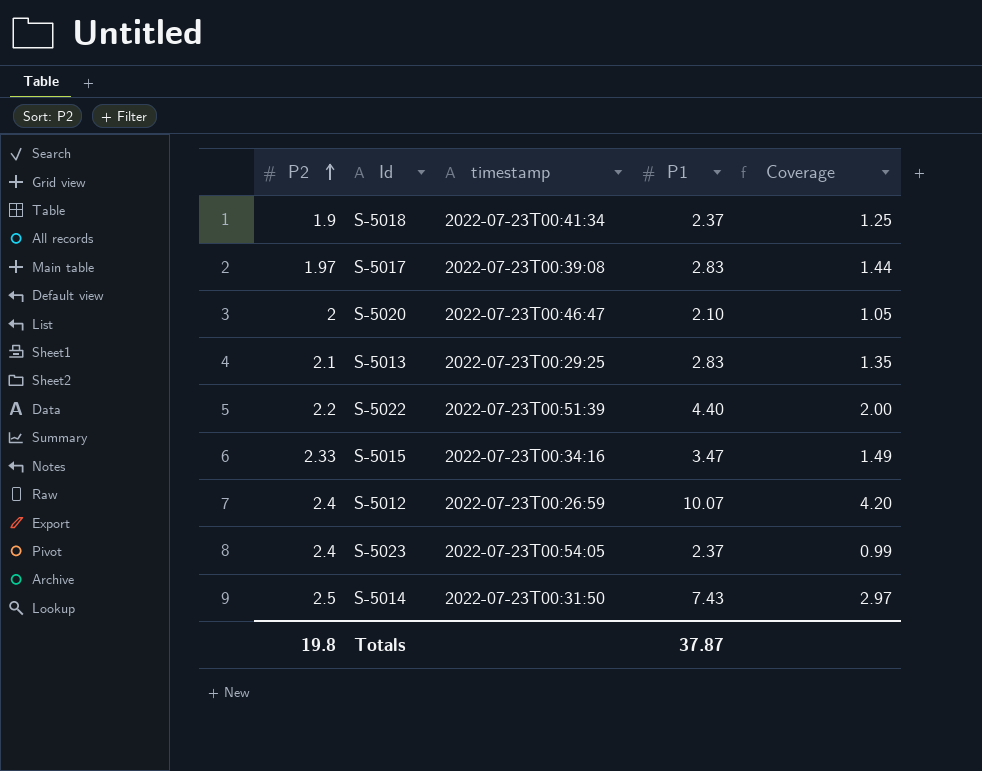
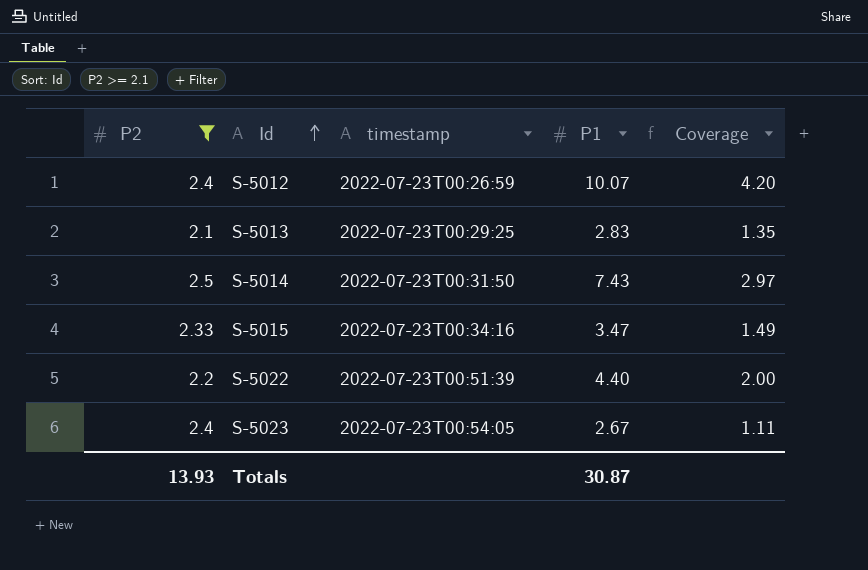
filter: none -> P2 >= 2.1
row order: P2 ascending -> Id ascending
S-5023 | P1: 2.37 -> 2.67
S-5023 | Coverage: 0.99 -> 1.11
Totals | P2: 19.8 -> 13.93
Totals | P1: 37.87 -> 30.87

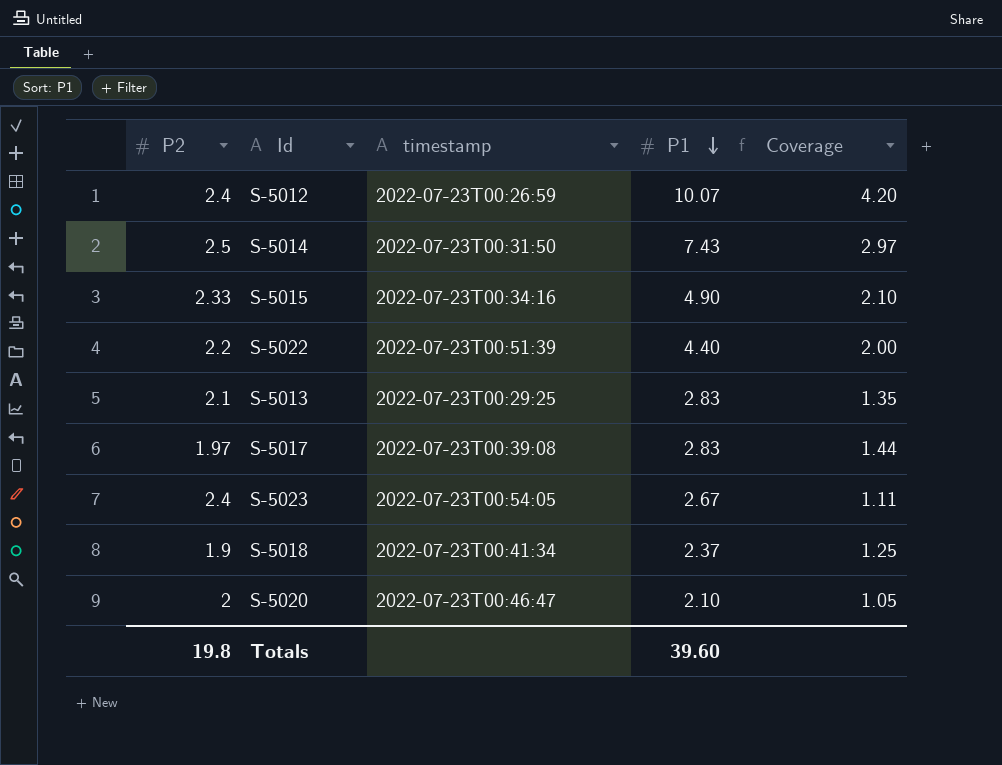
filter: P2 >= 2.1 -> none
row order: Id ascending -> P1 descending
S-5015 | P1: 3.47 -> 4.90
S-5015 | Coverage: 1.49 -> 2.10
Totals | P2: 13.93 -> 19.8
Totals | P1: 30.87 -> 39.60

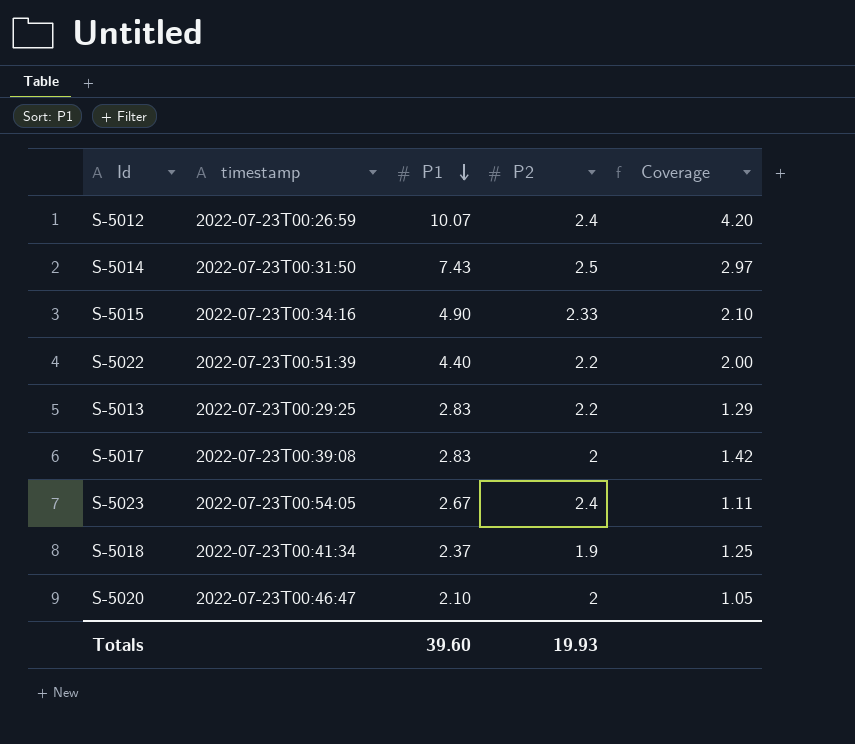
column P2 | position: 1 -> 4
S-5013 | P2: 2.1 -> 2.2
S-5013 | Coverage: 1.35 -> 1.29
S-5017 | P2: 1.97 -> 2
S-5017 | Coverage: 1.44 -> 1.42
Totals | P2: 19.8 -> 19.93

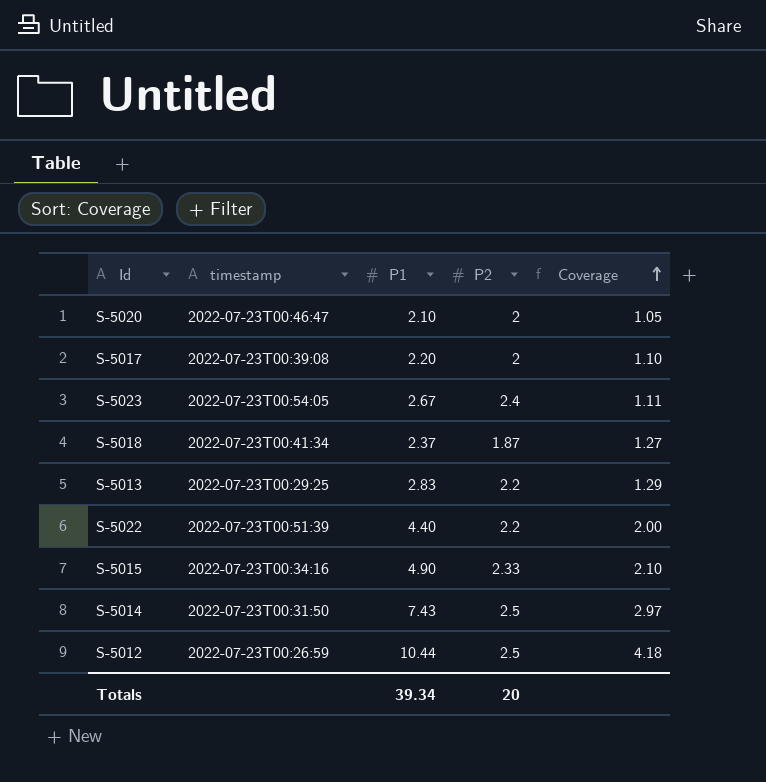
row order: P1 descending -> Coverage ascending
S-5017 | P1: 2.83 -> 2.20
S-5017 | Coverage: 1.42 -> 1.10
S-5018 | P2: 1.9 -> 1.87
S-5018 | Coverage: 1.25 -> 1.27
S-5012 | P1: 10.07 -> 10.44
S-5012 | P2: 2.4 -> 2.5
S-5012 | Coverage: 4.20 -> 4.18
Totals | P1: 39.60 -> 39.34
Totals | P2: 19.93 -> 20

